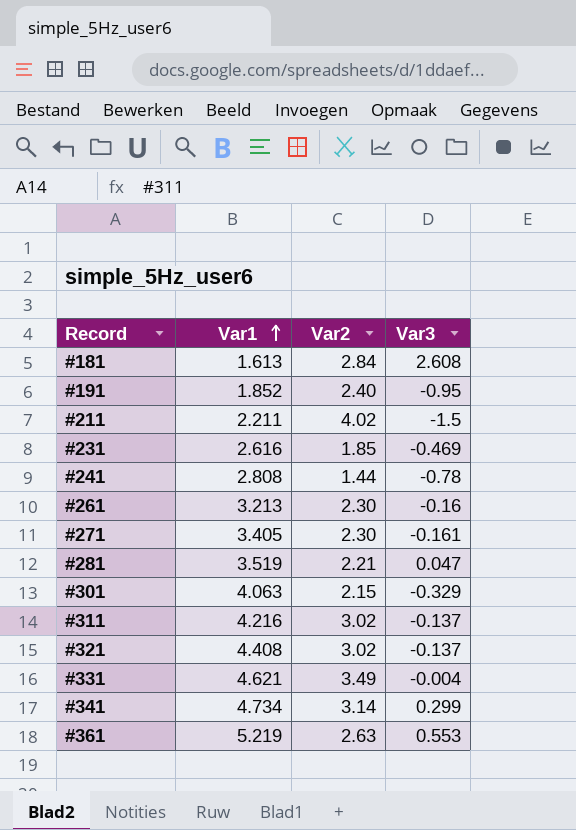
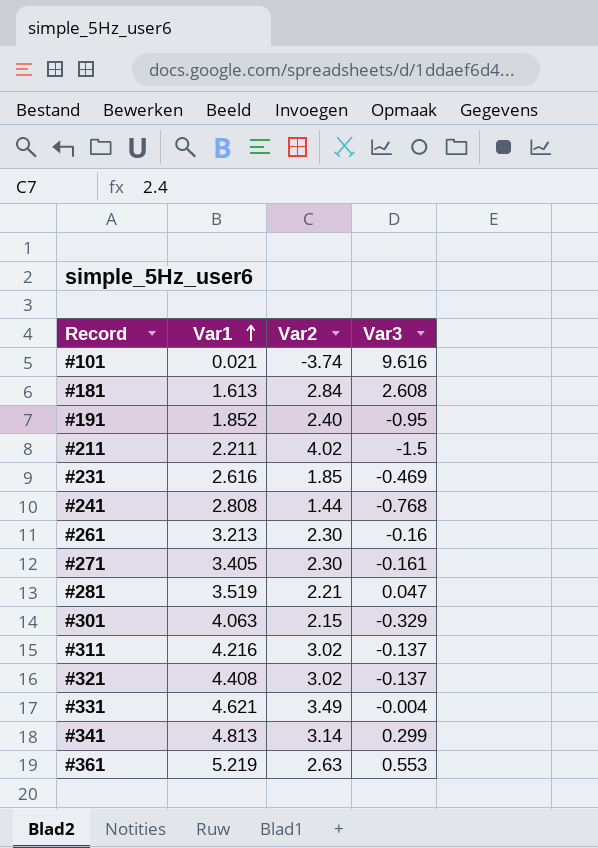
row #101: none -> 0.021 | -3.74 | 9.616
#241 | Var3: -0.78 -> -0.768
#341 | Var1: 4.734 -> 4.813

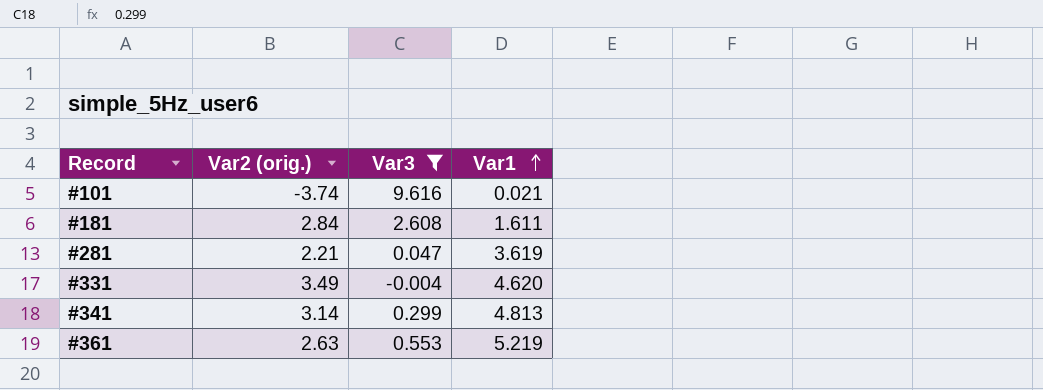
filter: none -> Var3 >= -0.004
column name: Var2 -> Var2 (orig.)
column Var1 | position: 2 -> 4
#181 | Var1: 1.613 -> 1.611
#281 | Var1: 3.519 -> 3.619
#331 | Var1: 4.621 -> 4.620

